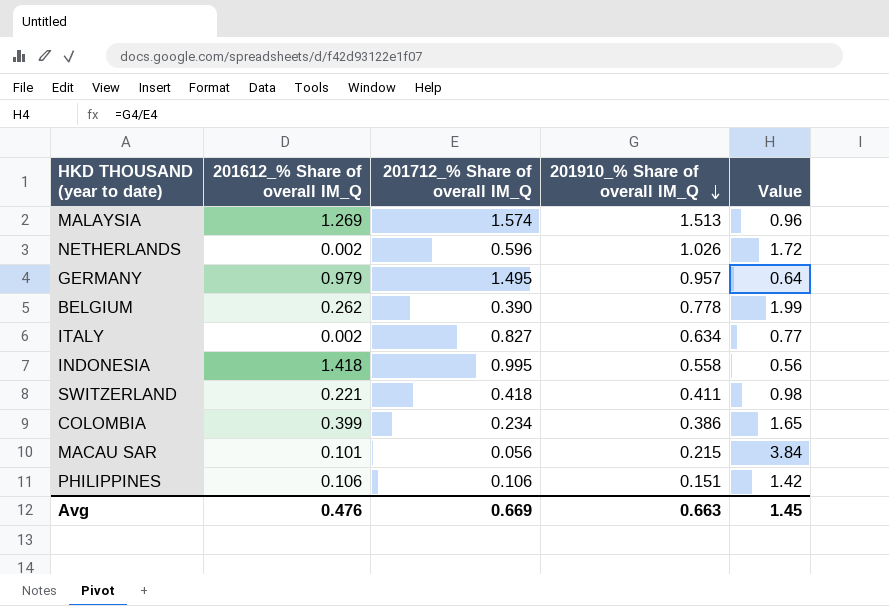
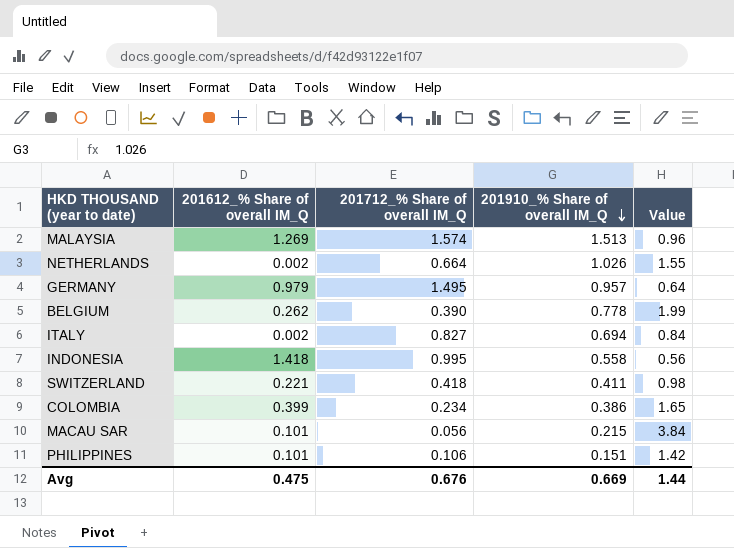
NETHERLANDS | 201712_% Share of overall IM_Q: 0.596 -> 0.664
NETHERLANDS | Value: 1.72 -> 1.55
ITALY | 201910_% Share of overall IM_Q: 0.634 -> 0.694
ITALY | Value: 0.77 -> 0.84
PHILIPPINES | 201612_% Share of overall IM_Q: 0.106 -> 0.101
Avg | 201612_% Share of overall IM_Q: 0.476 -> 0.475
Avg | 201712_% Share of overall IM_Q: 0.669 -> 0.676
Avg | 201910_% Share of overall IM_Q: 0.663 -> 0.669
Avg | Value: 1.45 -> 1.44

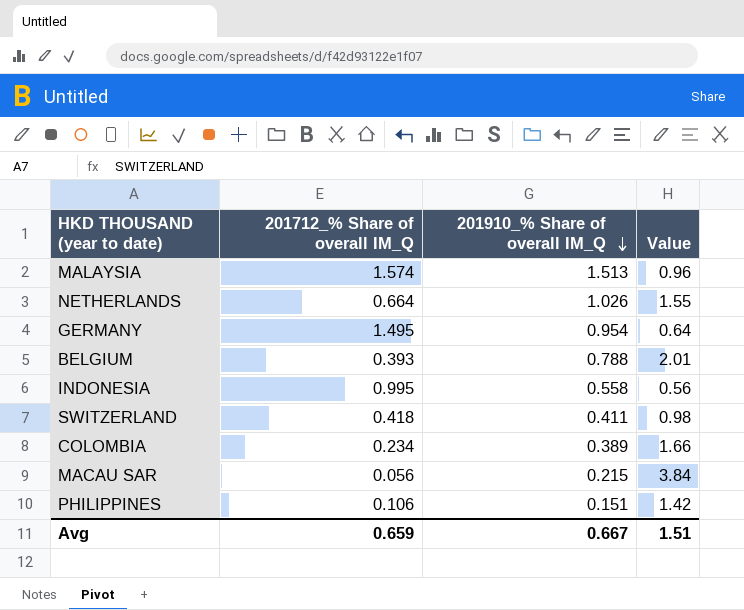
column 201612_% Share of overall IM_Q | position: 2 -> none
row ITALY: 0.002 | 0.827 | 0.694 | 0.84 -> none
GERMANY | 201910_% Share of overall IM_Q: 0.957 -> 0.954
BELGIUM | 201712_% Share of overall IM_Q: 0.390 -> 0.393
BELGIUM | 201910_% Share of overall IM_Q: 0.778 -> 0.788
BELGIUM | Value: 1.99 -> 2.01
COLOMBIA | 201910_% Share of overall IM_Q: 0.386 -> 0.389
COLOMBIA | Value: 1.65 -> 1.66
Avg | 201712_% Share of overall IM_Q: 0.676 -> 0.659
Avg | 201910_% Share of overall IM_Q: 0.669 -> 0.667
Avg | Value: 1.44 -> 1.51

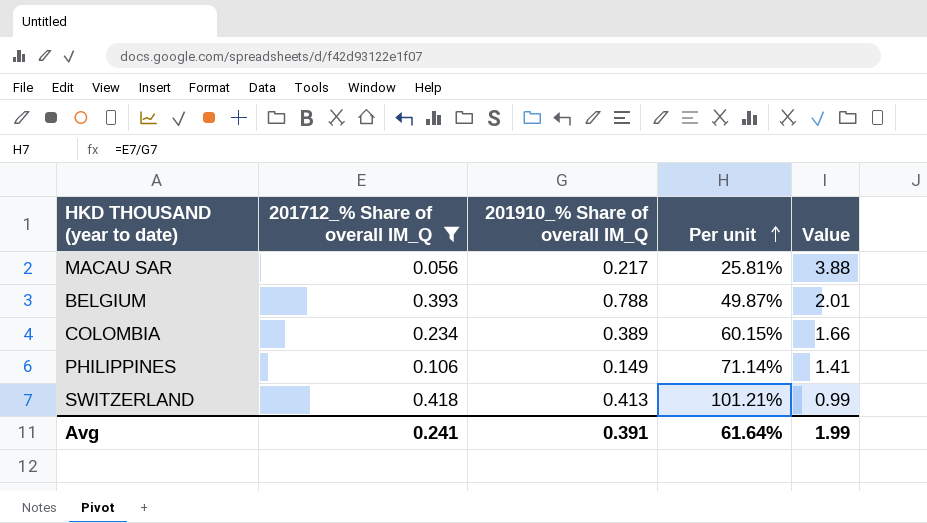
filter: none -> 201712_% Share of overall IM_Q <= 0.418
row order: 201910_% Share of overall IM_Q descending -> Per unit ascending
column Per unit | formula: none -> [201712_% Share of overall IM_Q] / [201910_% Share of overall IM_Q]
MACAU SAR | 201910_% Share of overall IM_Q: 0.215 -> 0.217
MACAU SAR | Value: 3.84 -> 3.88
PHILIPPINES | 201910_% Share of overall IM_Q: 0.151 -> 0.149
PHILIPPINES | Value: 1.42 -> 1.41
SWITZERLAND | 201910_% Share of overall IM_Q: 0.411 -> 0.413
SWITZERLAND | Value: 0.98 -> 0.99
Avg | 201712_% Share of overall IM_Q: 0.659 -> 0.241
Avg | 201910_% Share of overall IM_Q: 0.667 -> 0.391
Avg | Value: 1.51 -> 1.99

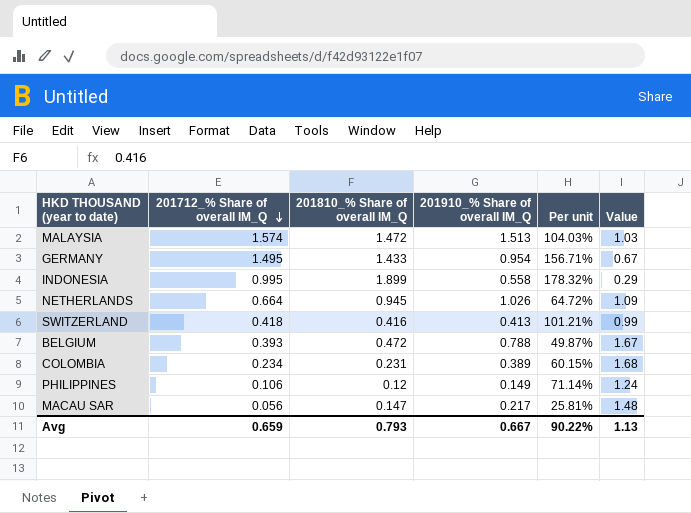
filter: 201712_% Share of overall IM_Q <= 0.418 -> none
row order: Per unit ascending -> 201712_% Share of overall IM_Q descending
column 201810_% Share of overall IM_Q | position: none -> 3
column Value | formula: [201910_% Share of overall IM_Q] / [201712_% Share of overall IM_Q] -> [201910_% Share of overall IM_Q] / [201810_% Share of overall IM_Q]
Avg | 201712_% Share of overall IM_Q: 0.241 -> 0.659
Avg | 201910_% Share of overall IM_Q: 0.391 -> 0.667
Avg | Per unit: 61.64% -> 90.22%
Avg | Value: 1.99 -> 1.13

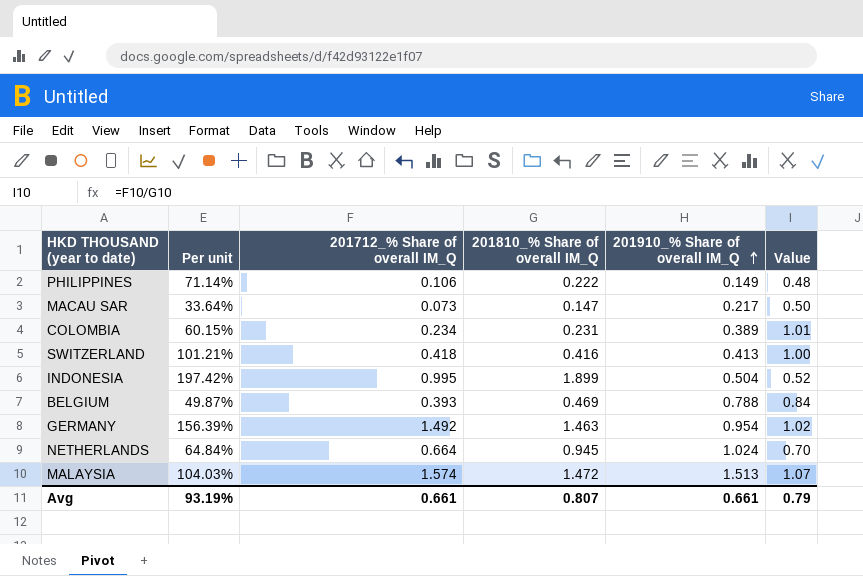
row order: 201712_% Share of overall IM_Q descending -> 201910_% Share of overall IM_Q ascending
column Per unit | position: 5 -> 2
column Value | formula: [201910_% Share of overall IM_Q] / [201810_% Share of overall IM_Q] -> [201712_% Share of overall IM_Q] / [201810_% Share of overall IM_Q]
PHILIPPINES | 201810_% Share of overall IM_Q: 0.12 -> 0.222
MACAU SAR | Per unit: 25.81% -> 33.64%
MACAU SAR | 201712_% Share of overall IM_Q: 0.056 -> 0.073
INDONESIA | Per unit: 178.32% -> 197.42%
INDONESIA | 201910_% Share of overall IM_Q: 0.558 -> 0.504
BELGIUM | 201810_% Share of overall IM_Q: 0.472 -> 0.469
GERMANY | Per unit: 156.71% -> 156.39%
GERMANY | 201712_% Share of overall IM_Q: 1.495 -> 1.492
GERMANY | 201810_% Share of overall IM_Q: 1.433 -> 1.463
NETHERLANDS | Per unit: 64.72% -> 64.84%
NETHERLANDS | 201910_% Share of overall IM_Q: 1.026 -> 1.024
Avg | Per unit: 90.22% -> 93.19%
Avg | 201712_% Share of overall IM_Q: 0.659 -> 0.661
Avg | 201810_% Share of overall IM_Q: 0.793 -> 0.807
Avg | 201910_% Share of overall IM_Q: 0.667 -> 0.661
Avg | Value: 1.13 -> 0.79

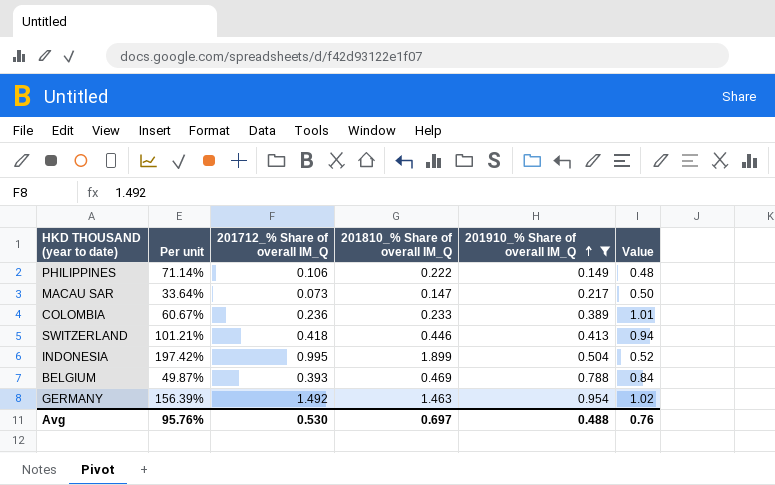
filter: none -> 201910_% Share of overall IM_Q <= 0.954
COLOMBIA | Per unit: 60.15% -> 60.67%
COLOMBIA | 201712_% Share of overall IM_Q: 0.234 -> 0.236
COLOMBIA | 201810_% Share of overall IM_Q: 0.231 -> 0.233
SWITZERLAND | 201810_% Share of overall IM_Q: 0.416 -> 0.446
SWITZERLAND | Value: 1.00 -> 0.94
Avg | Per unit: 93.19% -> 95.76%
Avg | 201712_% Share of overall IM_Q: 0.661 -> 0.530
Avg | 201810_% Share of overall IM_Q: 0.807 -> 0.697
Avg | 201910_% Share of overall IM_Q: 0.661 -> 0.488
Avg | Value: 0.79 -> 0.76

